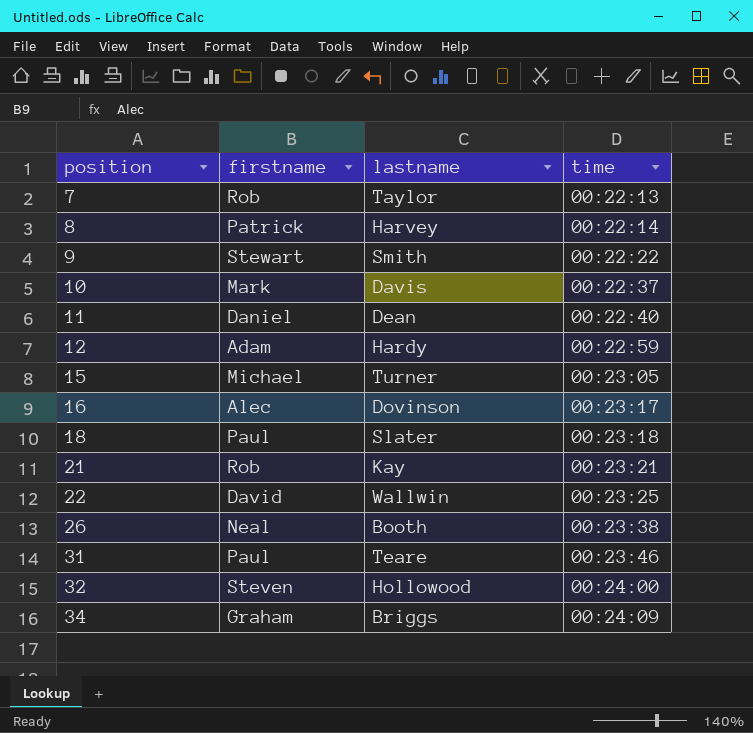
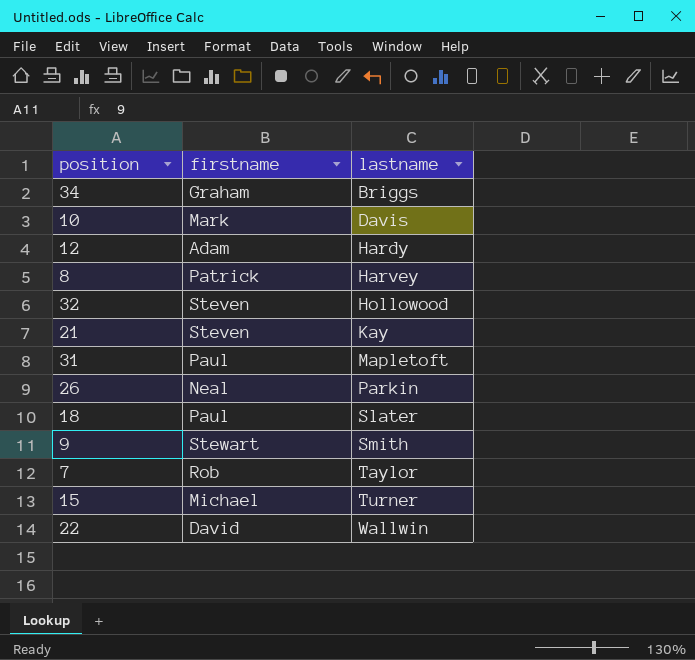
row order: position ascending -> lastname ascending
column time | position: 4 -> none
row 11: Daniel | Dean | 00:22:40 -> none
row 16: Alec | Dovinson | 00:23:17 -> none
21 | firstname: Rob -> Steven
31 | lastname: Teare -> Mapletoft
26 | lastname: Booth -> Parkin

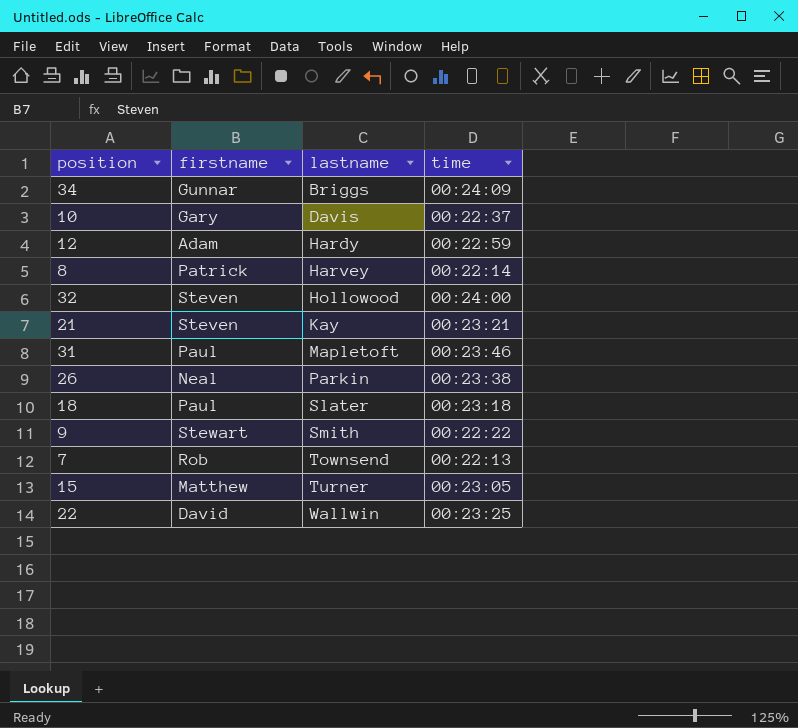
column time | position: none -> 4
34 | firstname: Graham -> Gunnar
10 | firstname: Mark -> Gary
7 | lastname: Taylor -> Townsend
15 | firstname: Michael -> Matthew

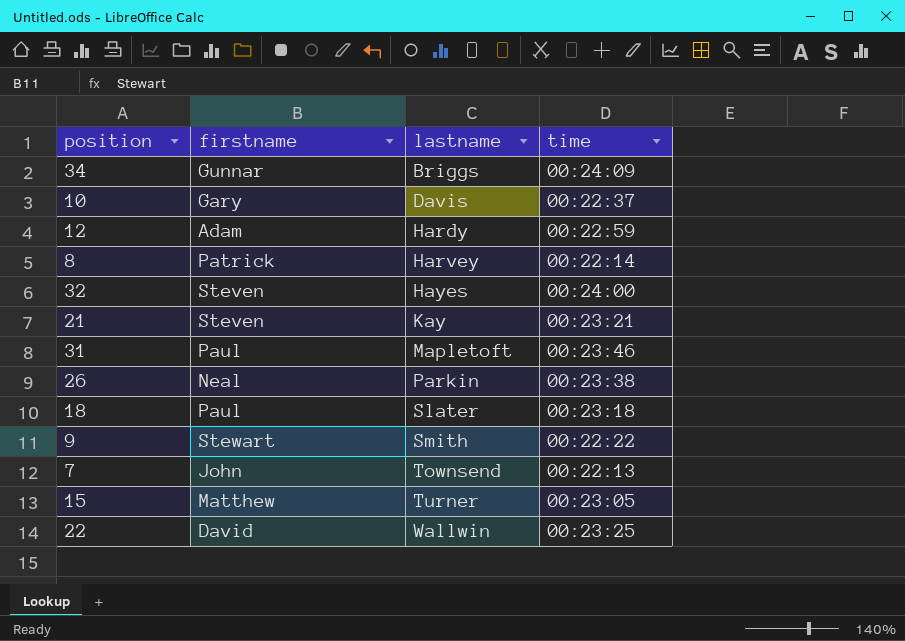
32 | lastname: Hollowood -> Hayes
7 | firstname: Rob -> John

